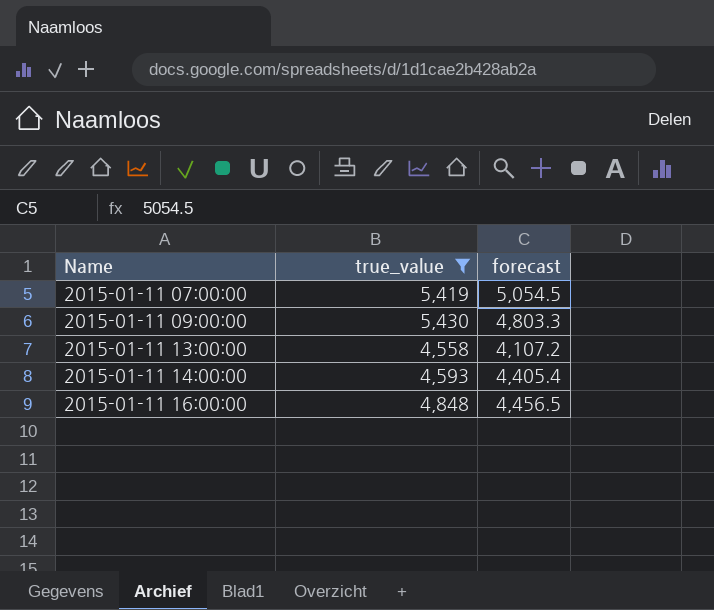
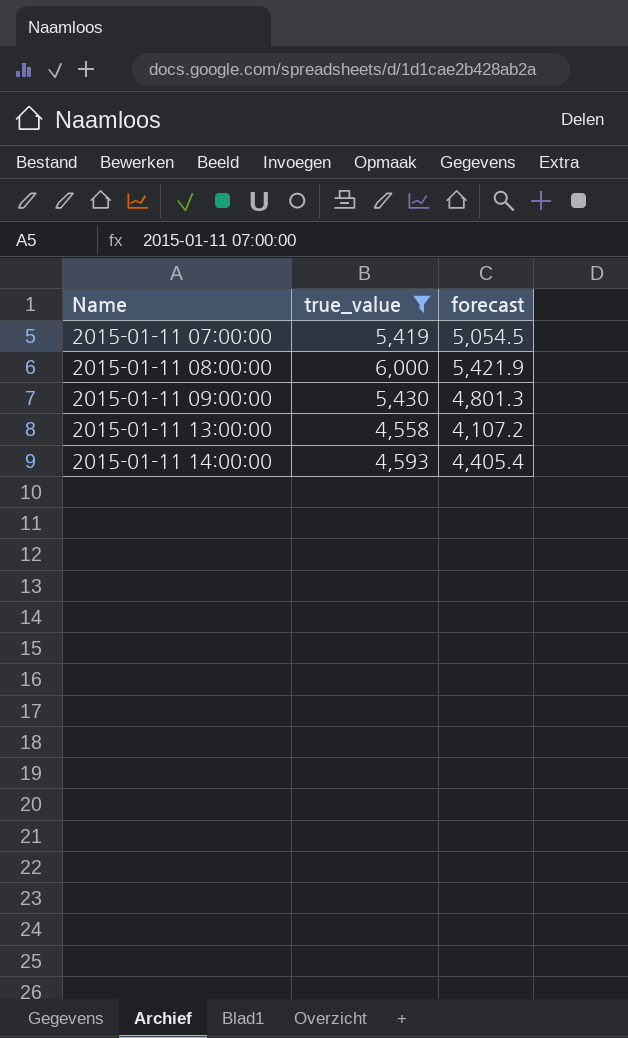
row 2015-01-11 16:00:00: 4,848 | 4,456.5 -> none
row 2015-01-11 08:00:00: none -> 6,000 | 5,421.9
2015-01-11 09:00:00 | forecast: 4,803.3 -> 4,801.3

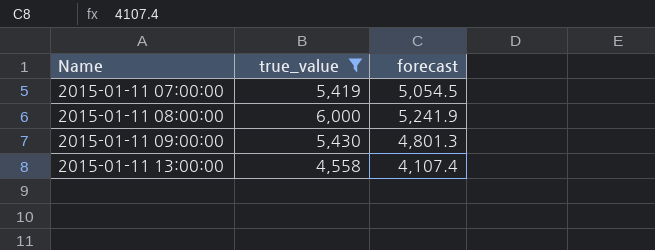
row 2015-01-11 14:00:00: 4,593 | 4,405.4 -> none
2015-01-11 08:00:00 | forecast: 5,421.9 -> 5,241.9
2015-01-11 13:00:00 | forecast: 4,107.2 -> 4,107.4

